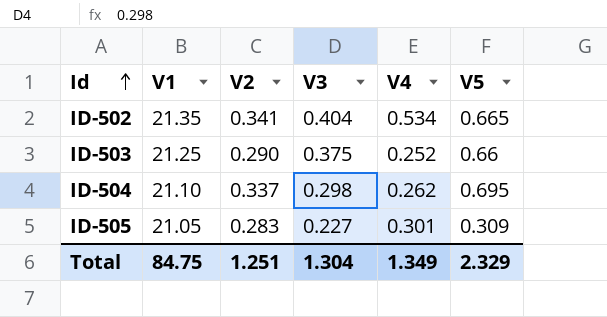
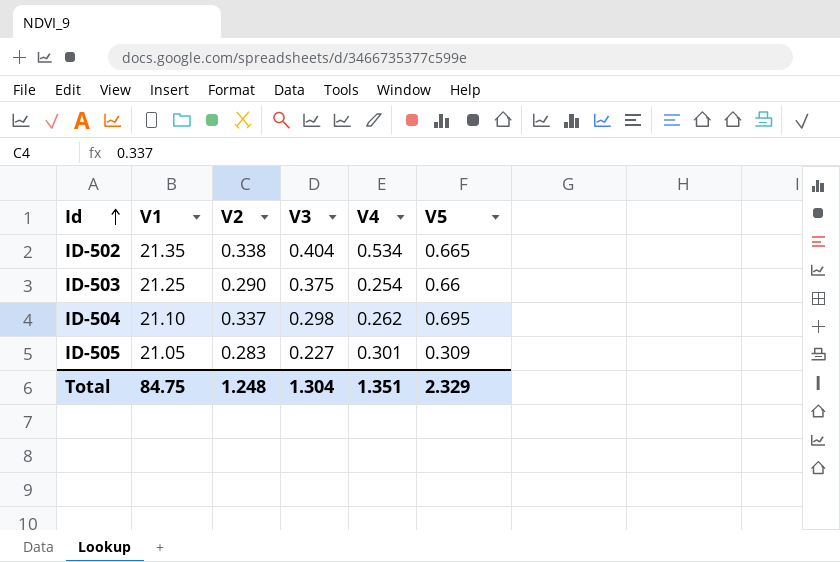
ID-502 | V2: 0.341 -> 0.338
ID-503 | V4: 0.252 -> 0.254
Total | V2: 1.251 -> 1.248
Total | V4: 1.349 -> 1.351

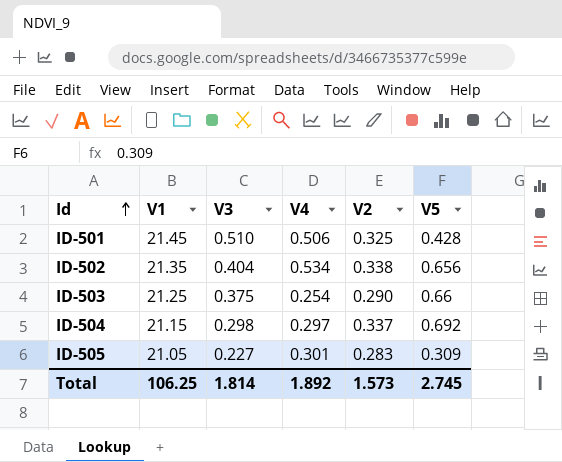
column V2 | position: 3 -> 5
row ID-501: none -> 21.45 | 0.510 | 0.506 | 0.325 | 0.428
ID-502 | V5: 0.665 -> 0.656
ID-504 | V1: 21.10 -> 21.15
ID-504 | V4: 0.262 -> 0.297
ID-504 | V5: 0.695 -> 0.692
Total | V1: 84.75 -> 106.25
Total | V3: 1.304 -> 1.814
Total | V4: 1.351 -> 1.892
Total | V2: 1.248 -> 1.573
Total | V5: 2.329 -> 2.745

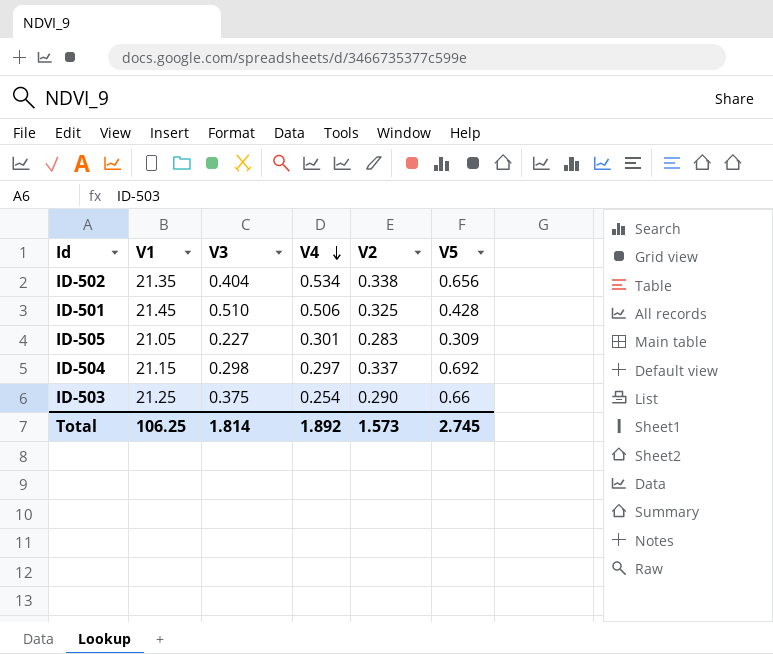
row order: Id ascending -> V4 descending

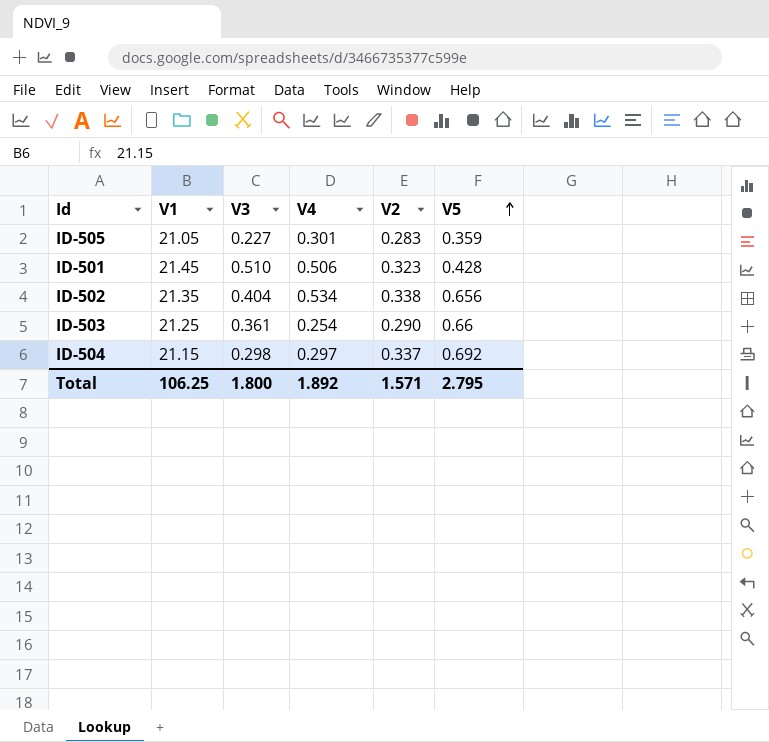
row order: V4 descending -> V5 ascending
ID-505 | V5: 0.309 -> 0.359
ID-501 | V2: 0.325 -> 0.323
ID-503 | V3: 0.375 -> 0.361
Total | V3: 1.814 -> 1.800
Total | V2: 1.573 -> 1.571
Total | V5: 2.745 -> 2.795

